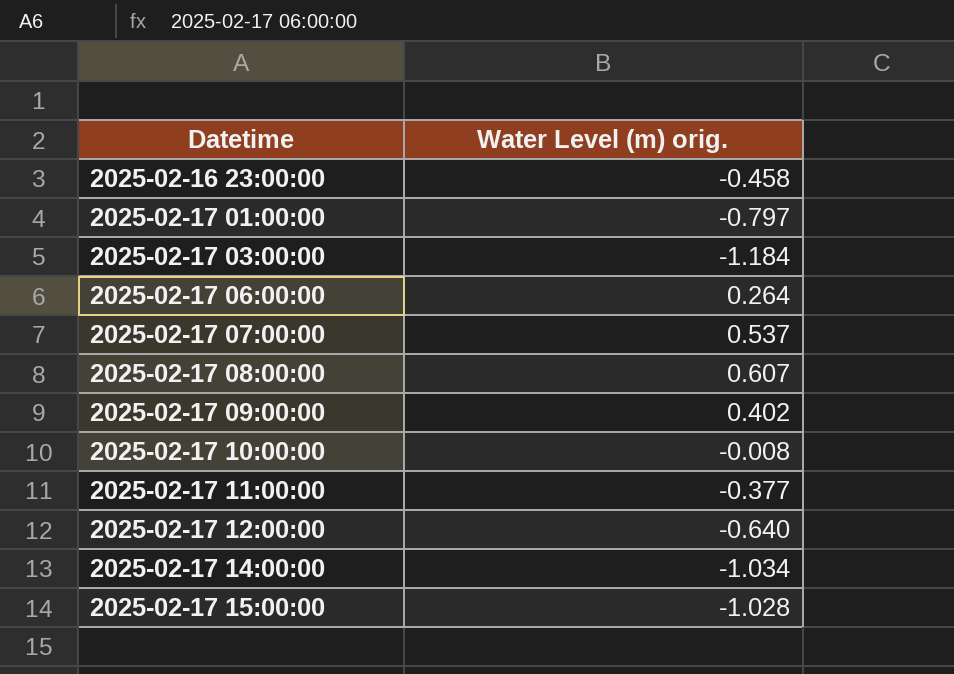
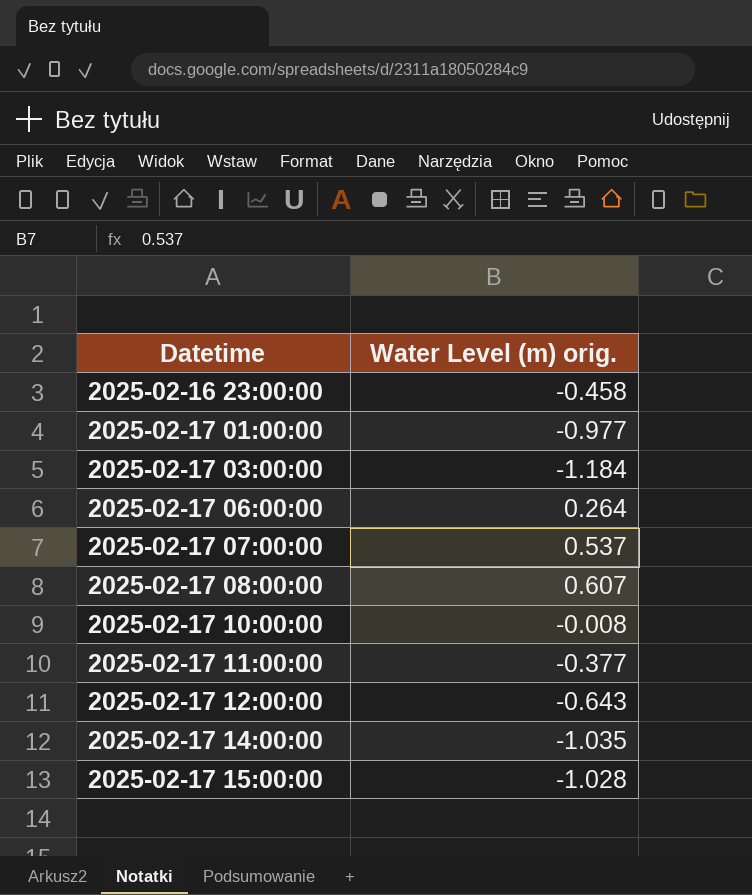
row 2025-02-17 09:00:00: 0.402 -> none
2025-02-17 01:00:00 | Water Level (m) orig.: -0.797 -> -0.977
2025-02-17 12:00:00 | Water Level (m) orig.: -0.640 -> -0.643
2025-02-17 14:00:00 | Water Level (m) orig.: -1.034 -> -1.035

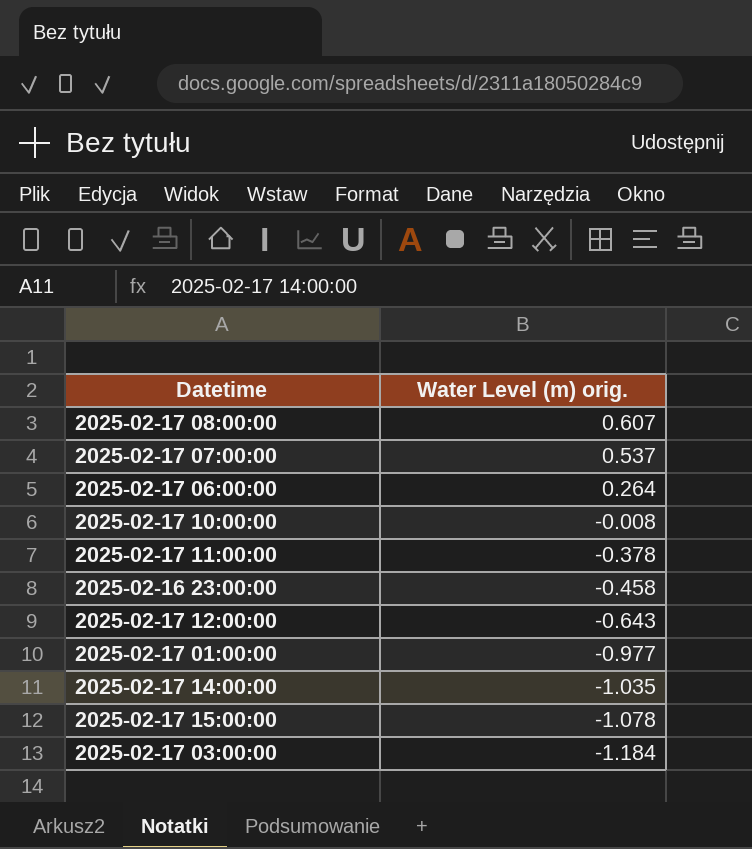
row order: Datetime ascending -> Water Level (m) orig. descending
2025-02-17 11:00:00 | Water Level (m) orig.: -0.377 -> -0.378
2025-02-17 15:00:00 | Water Level (m) orig.: -1.028 -> -1.078

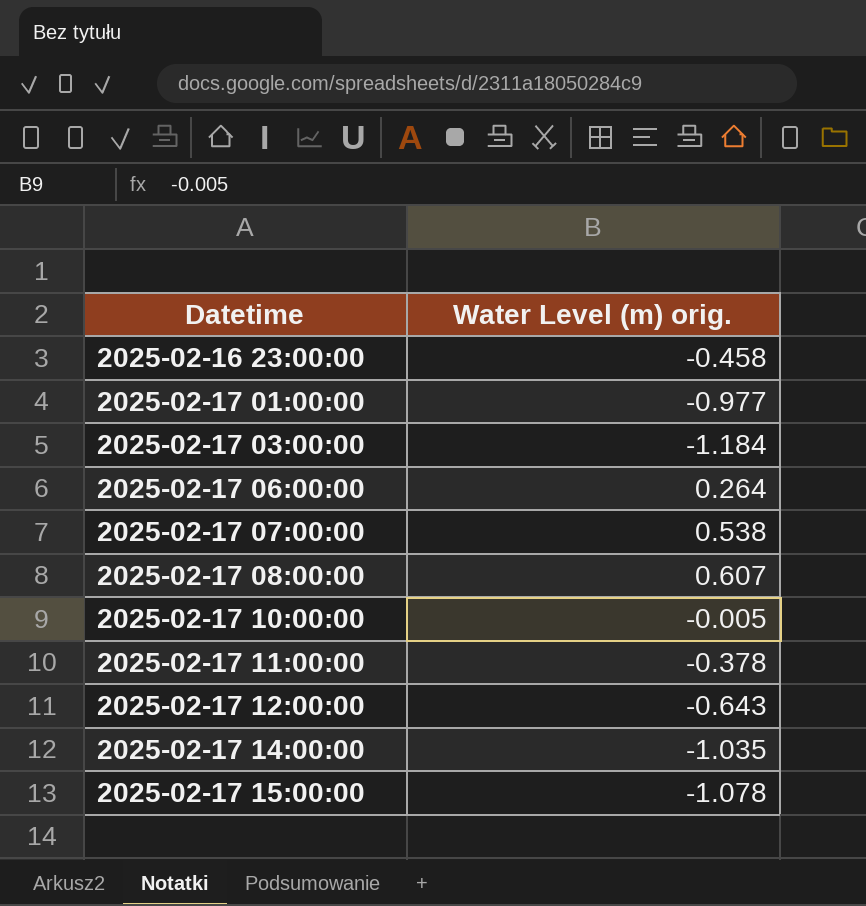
row order: Water Level (m) orig. descending -> Datetime ascending
2025-02-17 07:00:00 | Water Level (m) orig.: 0.537 -> 0.538
2025-02-17 10:00:00 | Water Level (m) orig.: -0.008 -> -0.005

